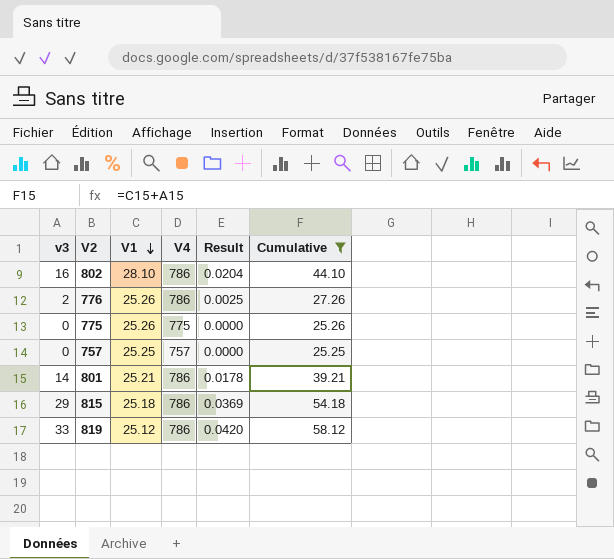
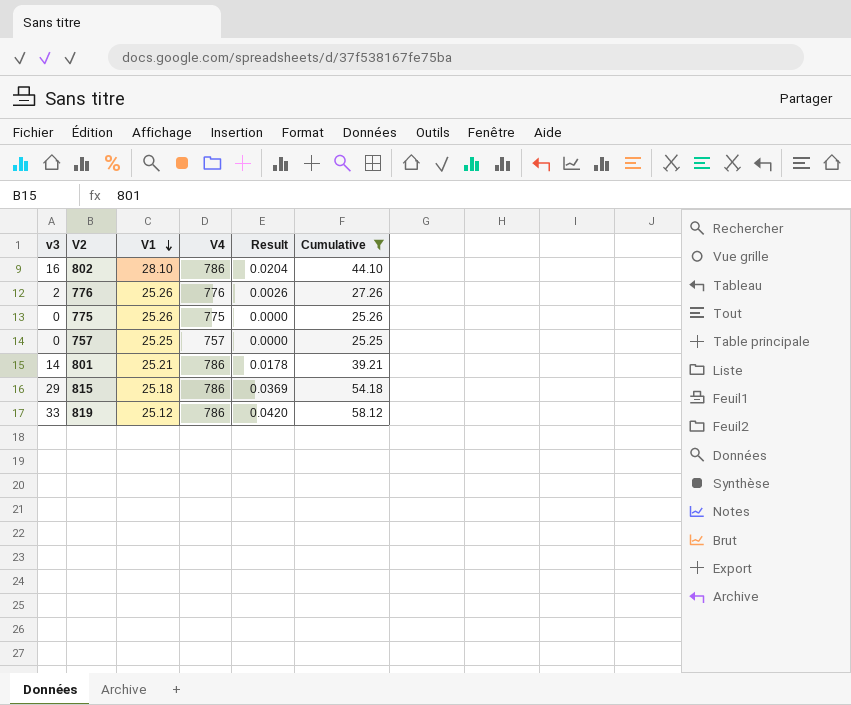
776 | V4: 786 -> 776
776 | Result: 0.0025 -> 0.0026

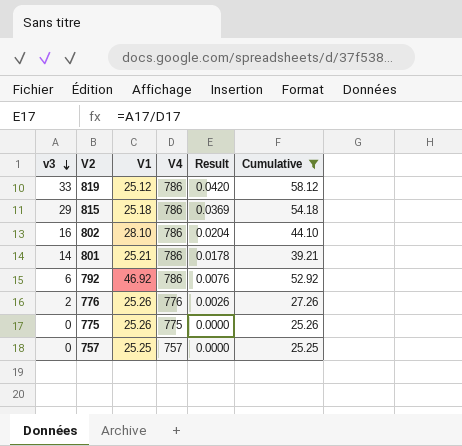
row order: V1 descending -> v3 descending
row 792: none -> 6 | 46.92 | 786 | 0.0076 | 52.92

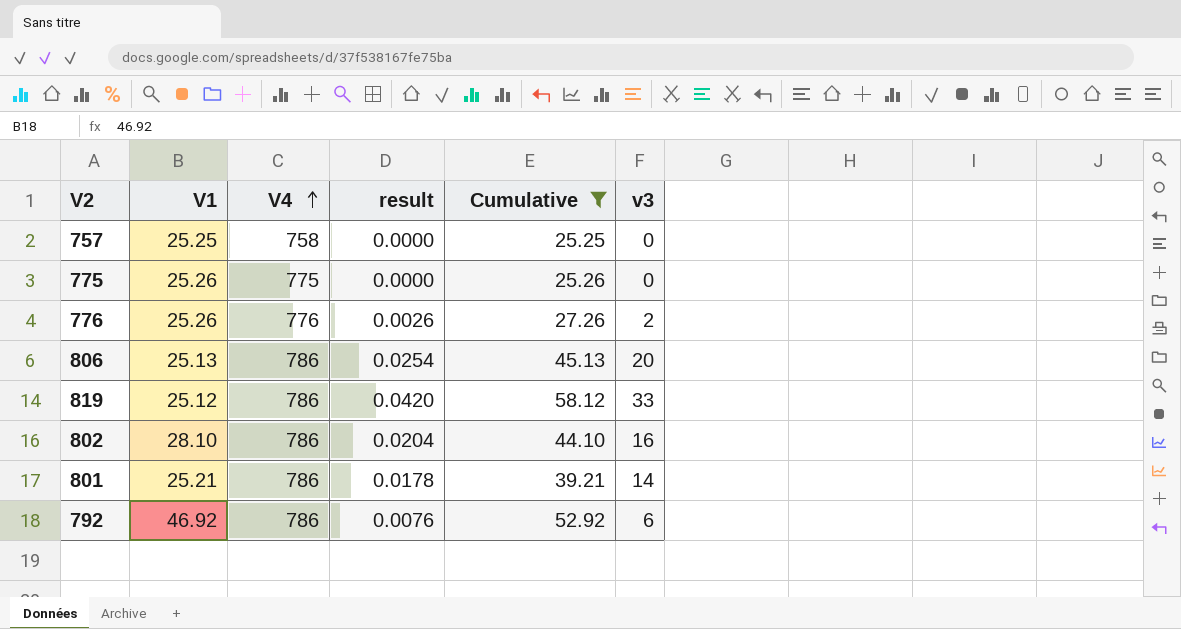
row order: v3 descending -> V4 ascending
column name: Result -> result
column v3 | position: 1 -> 6
row 815: 29 | 25.18 | 786 | 0.0369 | 54.18 -> none
757 | V4: 757 -> 758
row 806: none -> 25.13 | 786 | 0.0254 | 45.13 | 20

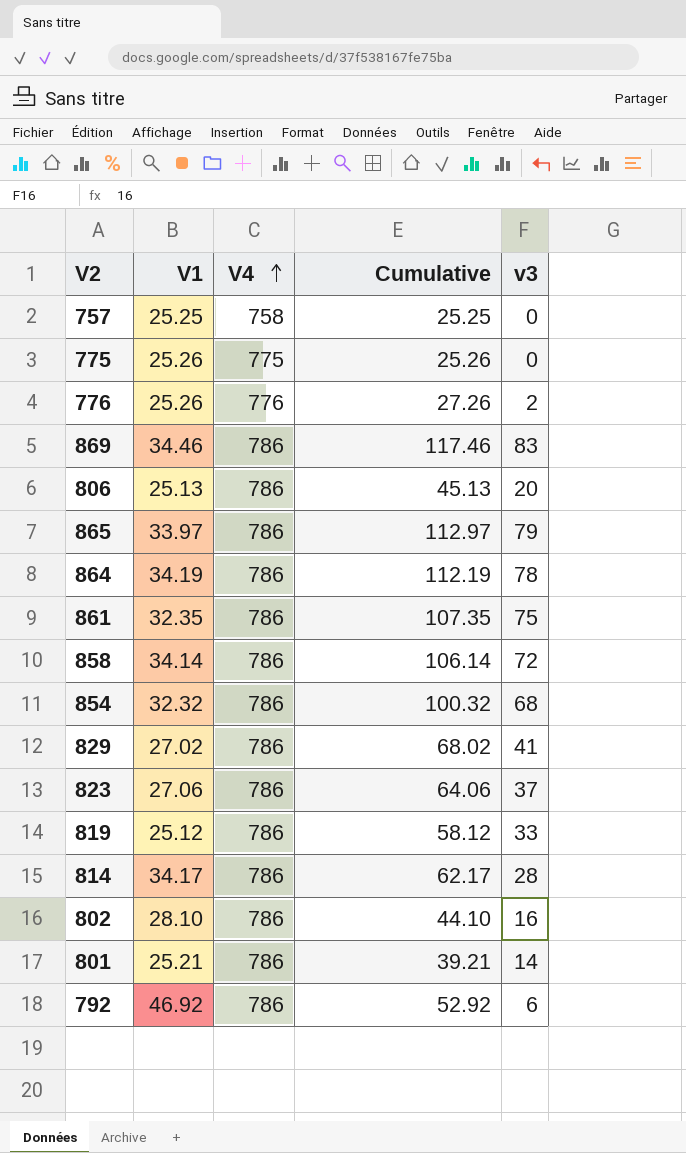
filter: Cumulative <= 58.12 -> none
column result | formula: [v3] / [V4] -> none

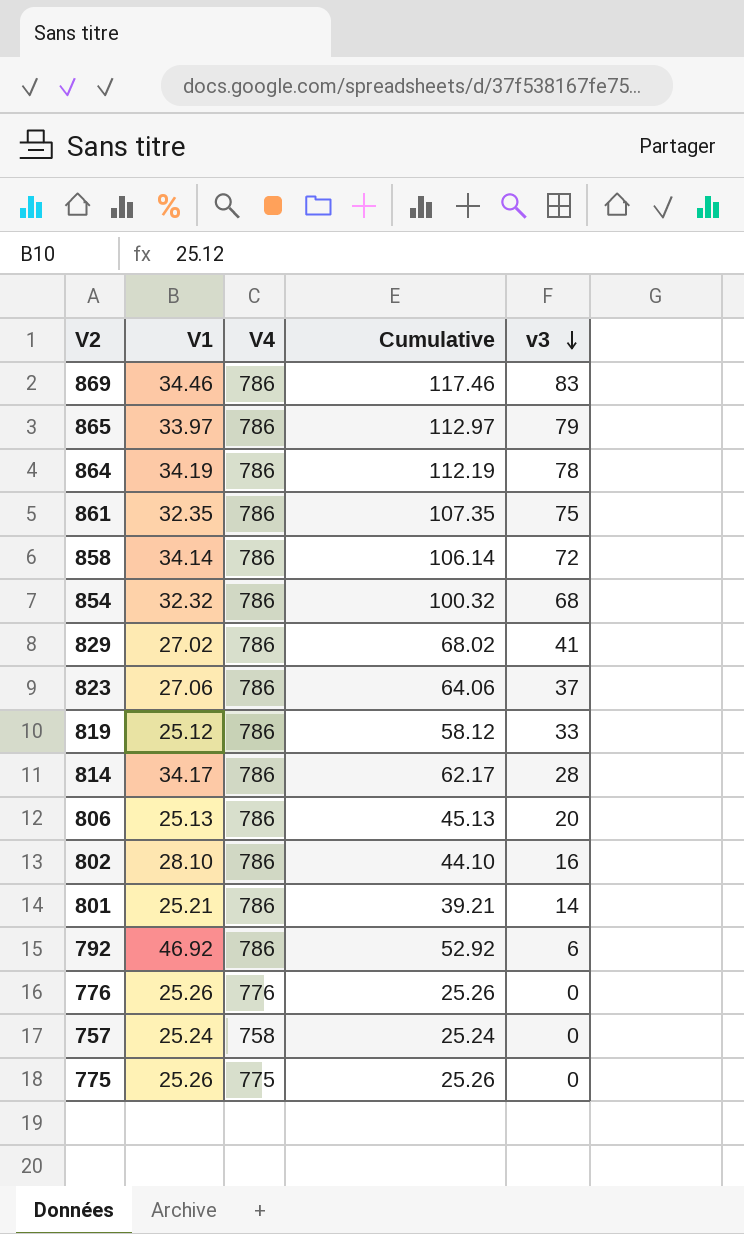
row order: V4 ascending -> v3 descending
776 | Cumulative: 27.26 -> 25.26
776 | v3: 2 -> 0
757 | V1: 25.25 -> 25.24
757 | Cumulative: 25.25 -> 25.24

